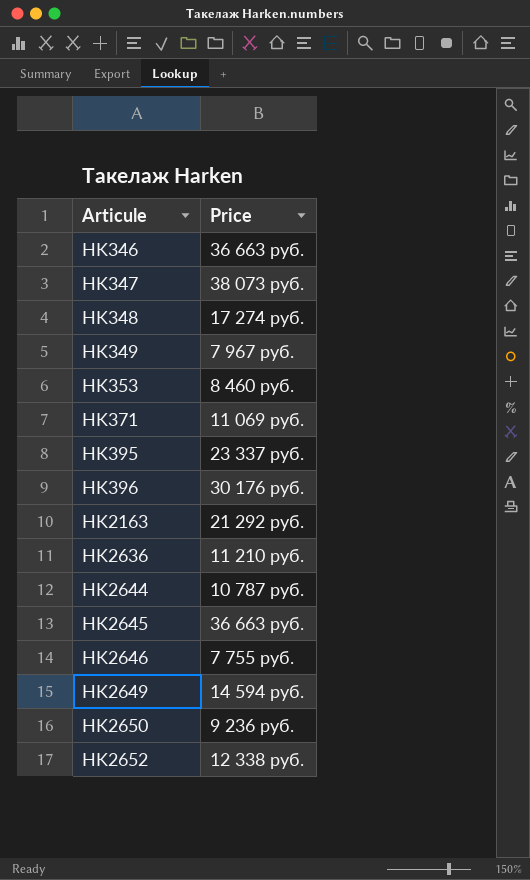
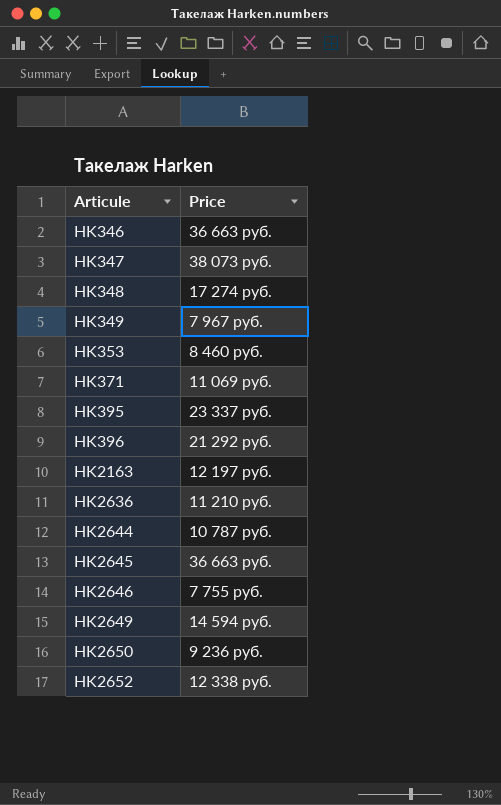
HK396 | Price: 30 176 руб. -> 21 292 руб.
HK2163 | Price: 21 292 руб. -> 12 197 руб.

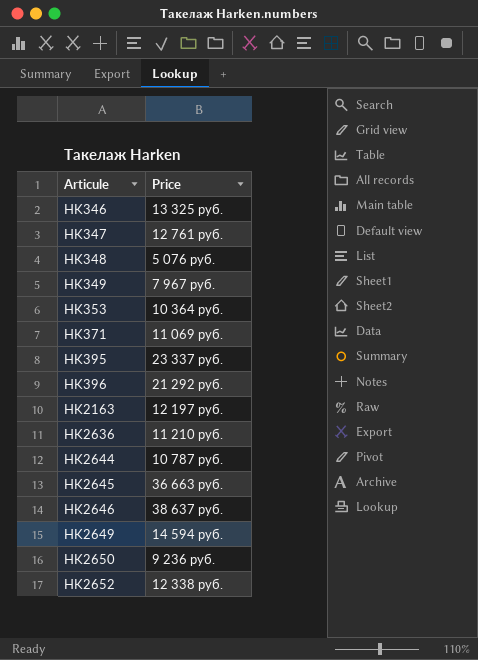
HK346 | Price: 36 663 руб. -> 13 325 руб.
HK347 | Price: 38 073 руб. -> 12 761 руб.
HK348 | Price: 17 274 руб. -> 5 076 руб.
HK353 | Price: 8 460 руб. -> 10 364 руб.
HK2646 | Price: 7 755 руб. -> 38 637 руб.

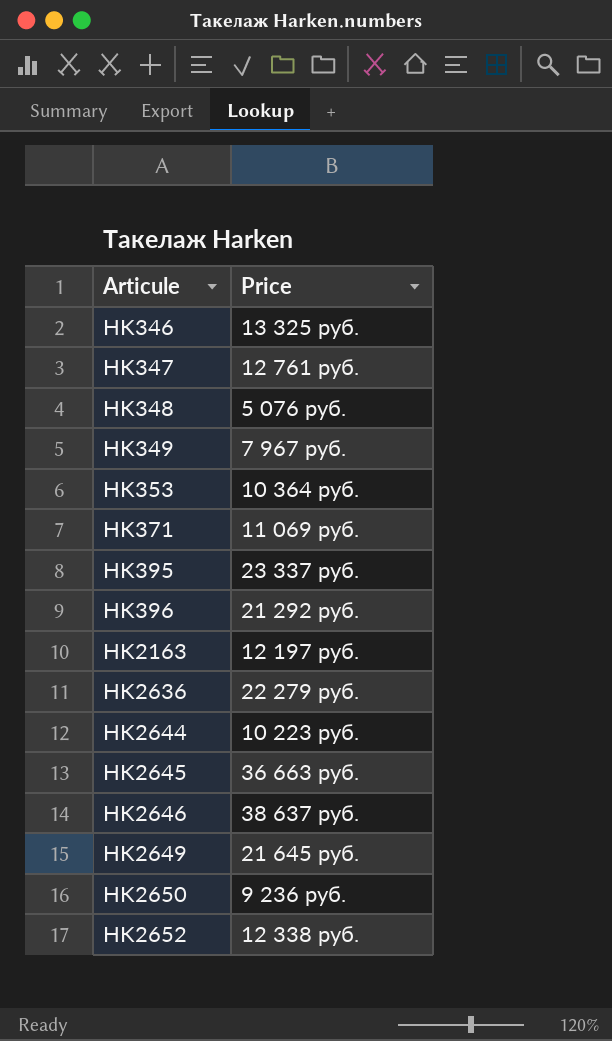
HK2636 | Price: 11 210 руб. -> 22 279 руб.
HK2644 | Price: 10 787 руб. -> 10 223 руб.
HK2649 | Price: 14 594 руб. -> 21 645 руб.

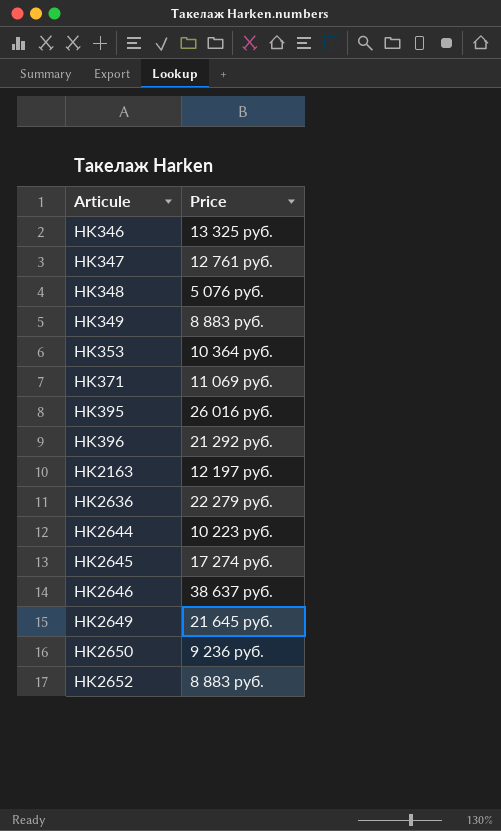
HK349 | Price: 7 967 руб. -> 8 883 руб.
HK395 | Price: 23 337 руб. -> 26 016 руб.
HK2645 | Price: 36 663 руб. -> 17 274 руб.
HK2652 | Price: 12 338 руб. -> 8 883 руб.

